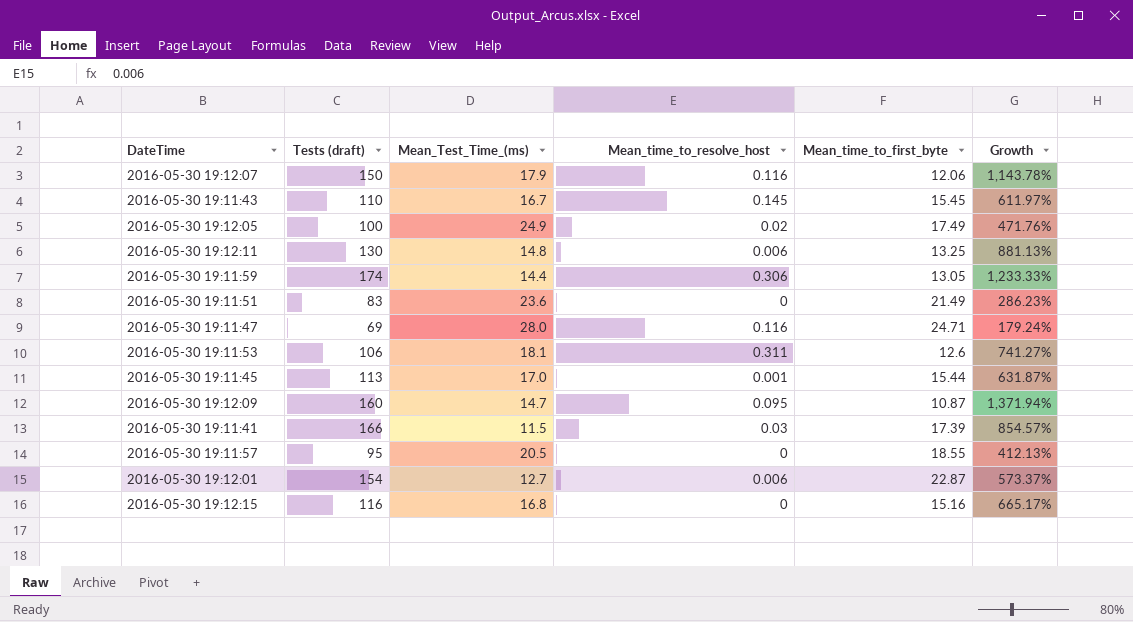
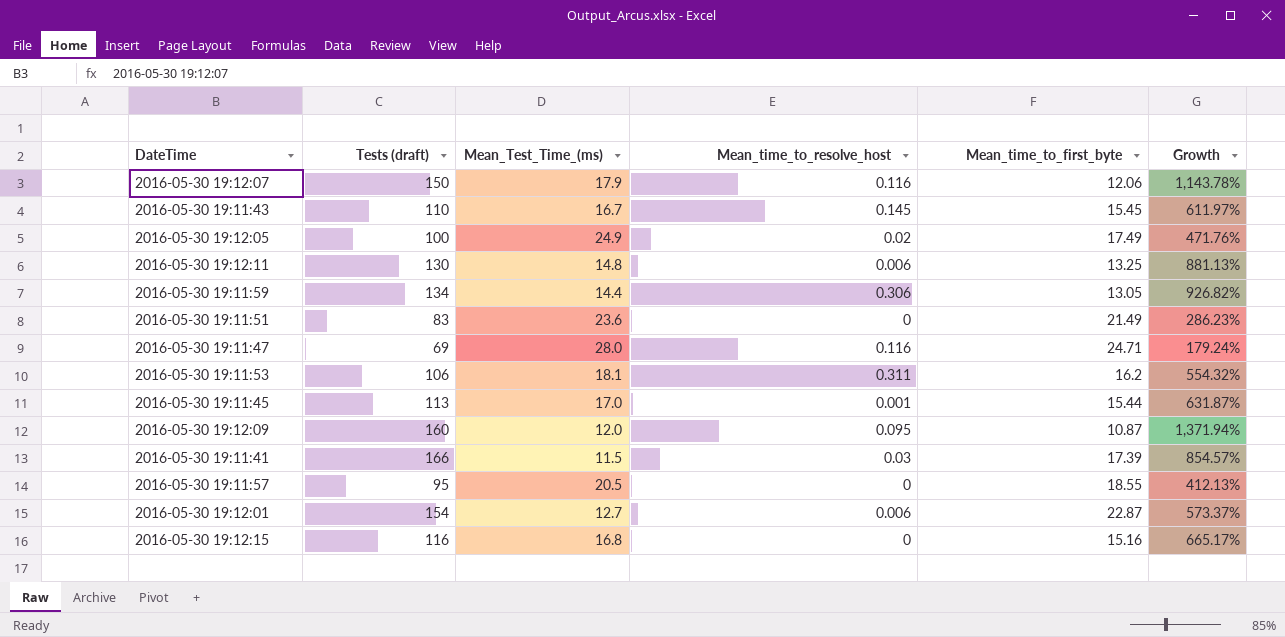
2016-05-30 19:11:59 | Tests (draft): 174 -> 134
2016-05-30 19:11:59 | Growth: 1,233.33% -> 926.82%
2016-05-30 19:11:53 | Mean_time_to_first_byte: 12.6 -> 16.2
2016-05-30 19:11:53 | Growth: 741.27% -> 554.32%
2016-05-30 19:12:09 | Mean_Test_Time_(ms): 14.7 -> 12.0

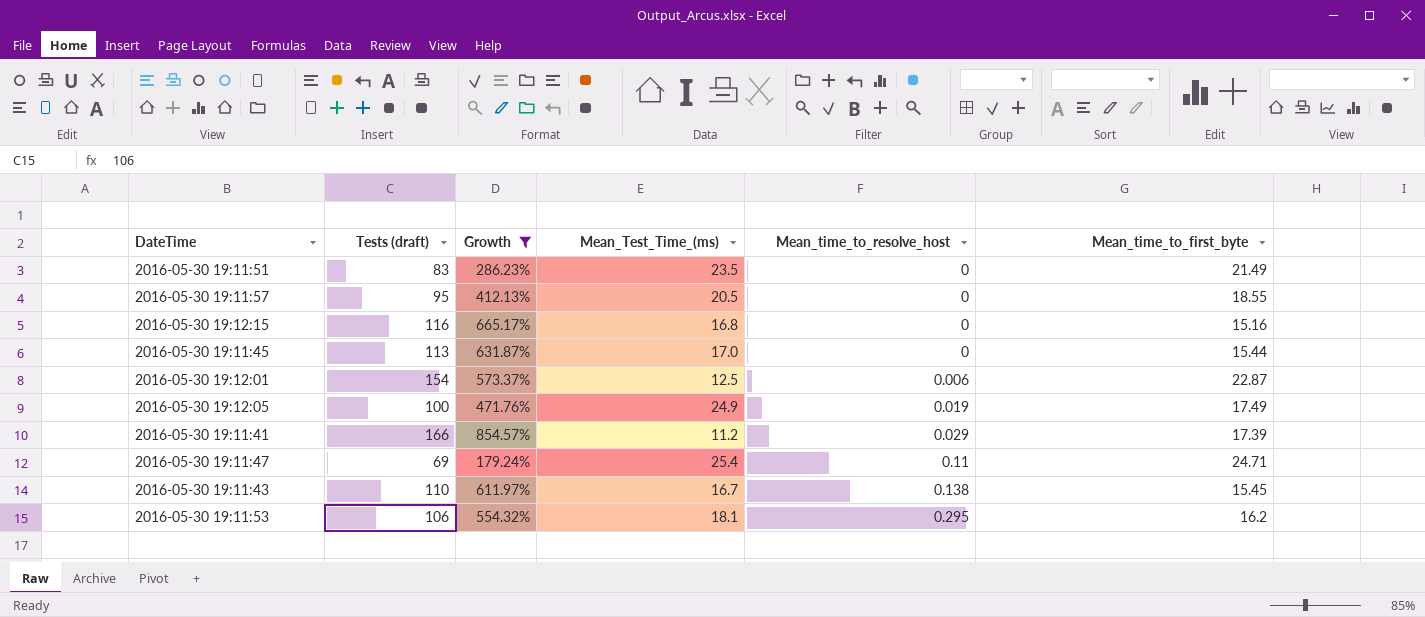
filter: none -> Growth <= 854.57%
row order: none -> Mean_time_to_resolve_host ascending
column Growth | position: 6 -> 3
2016-05-30 19:11:51 | Mean_Test_Time_(ms): 23.6 -> 23.5
2016-05-30 19:11:45 | Mean_time_to_resolve_host: 0.001 -> 0
2016-05-30 19:12:01 | Mean_Test_Time_(ms): 12.7 -> 12.5
2016-05-30 19:12:05 | Mean_time_to_resolve_host: 0.02 -> 0.019
2016-05-30 19:11:41 | Mean_Test_Time_(ms): 11.5 -> 11.2
2016-05-30 19:11:41 | Mean_time_to_resolve_host: 0.03 -> 0.029
2016-05-30 19:11:47 | Mean_Test_Time_(ms): 28.0 -> 25.4
2016-05-30 19:11:47 | Mean_time_to_resolve_host: 0.116 -> 0.11
2016-05-30 19:11:43 | Mean_time_to_resolve_host: 0.145 -> 0.138
2016-05-30 19:11:53 | Mean_time_to_resolve_host: 0.311 -> 0.295

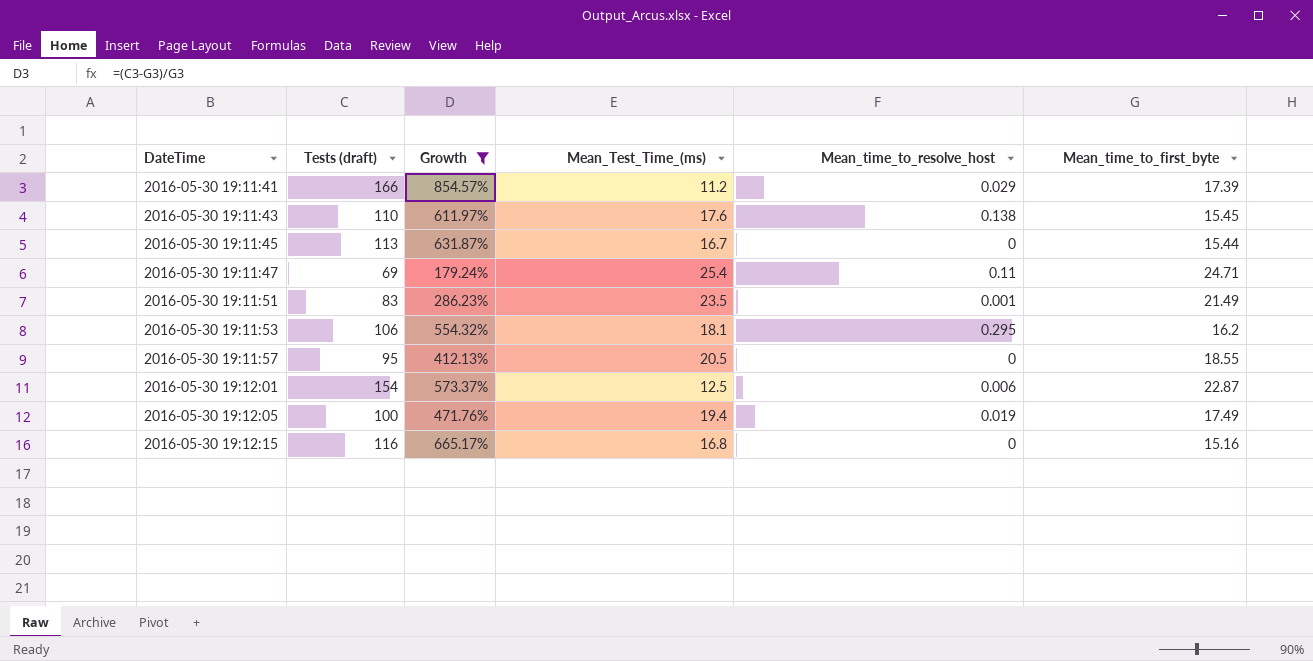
row order: Mean_time_to_resolve_host ascending -> DateTime ascending
2016-05-30 19:11:43 | Mean_Test_Time_(ms): 16.7 -> 17.6
2016-05-30 19:11:45 | Mean_Test_Time_(ms): 17.0 -> 16.7
2016-05-30 19:11:51 | Mean_time_to_resolve_host: 0 -> 0.001
2016-05-30 19:12:05 | Mean_Test_Time_(ms): 24.9 -> 19.4

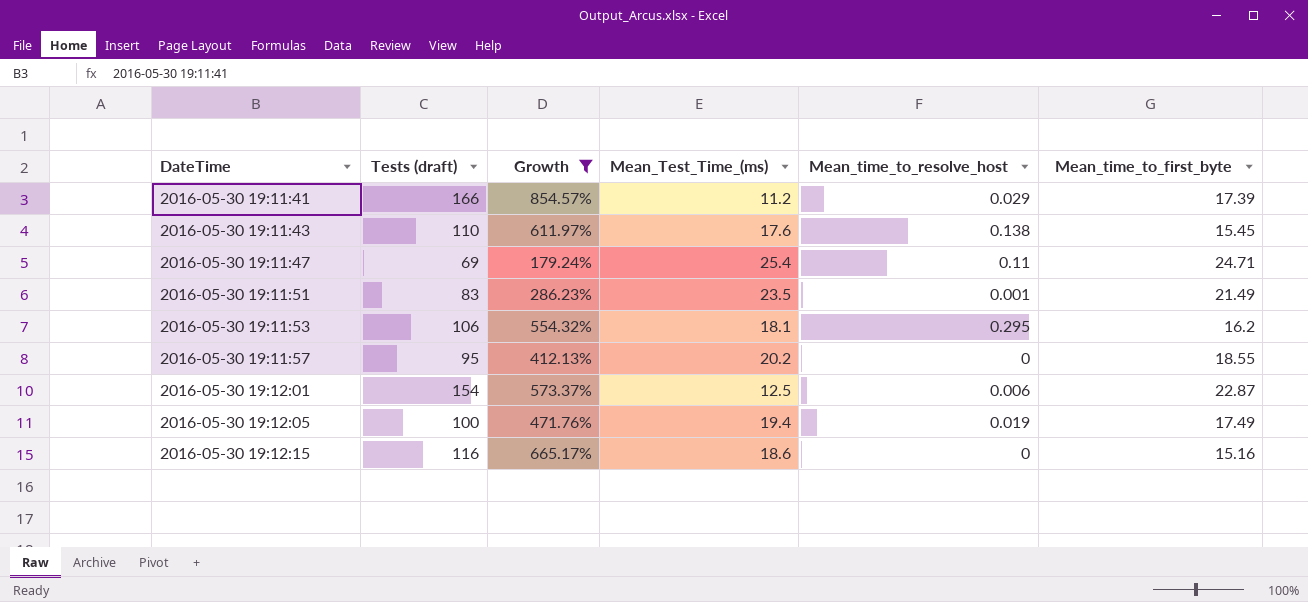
row 2016-05-30 19:11:45: 113 | 631.87% | 16.7 | 0 | 15.44 -> none
2016-05-30 19:11:57 | Mean_Test_Time_(ms): 20.5 -> 20.2
2016-05-30 19:12:15 | Mean_Test_Time_(ms): 16.8 -> 18.6

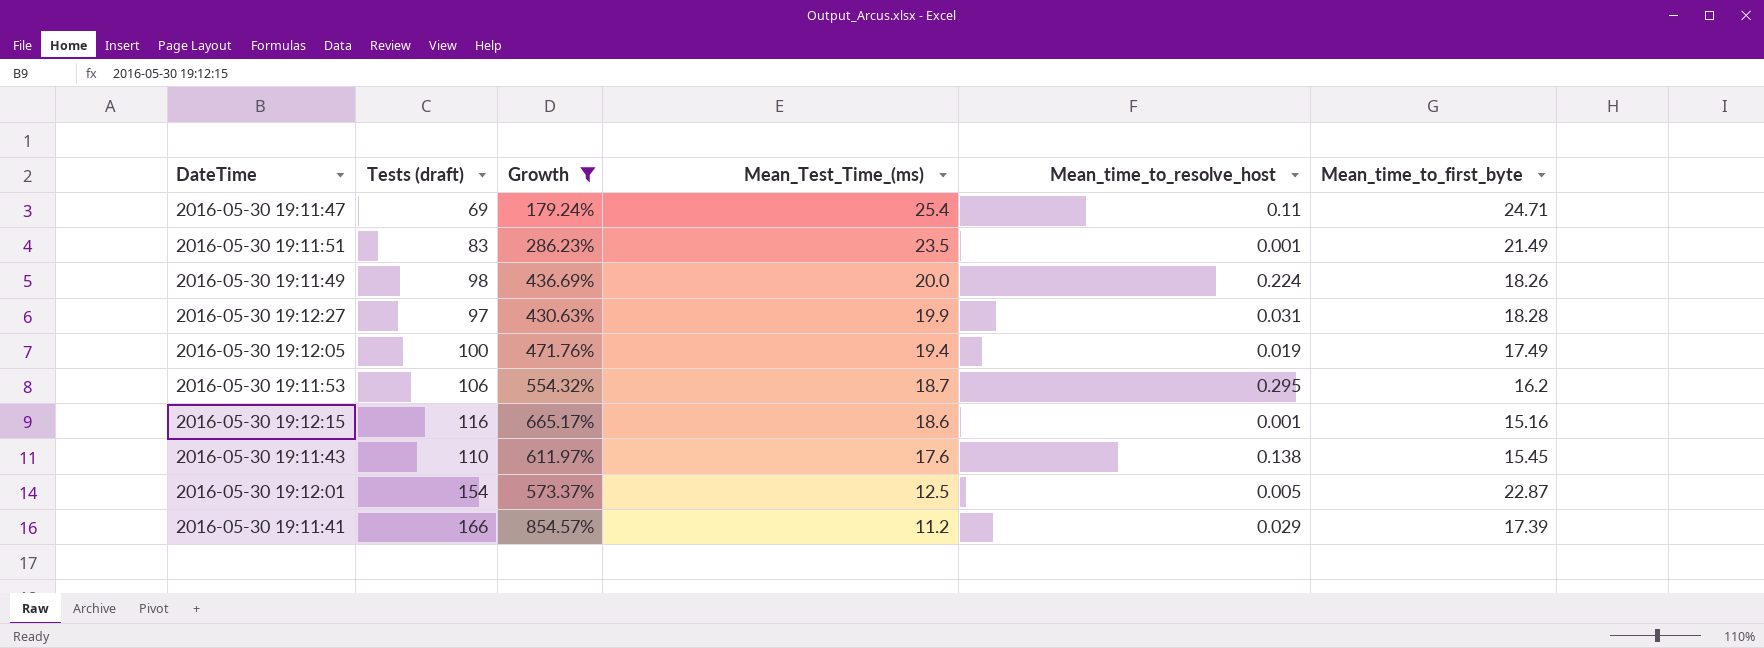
row order: DateTime ascending -> Mean_Test_Time_(ms) descending
row 2016-05-30 19:11:57: 95 | 412.13% | 20.2 | 0 | 18.55 -> none
row 2016-05-30 19:11:49: none -> 98 | 436.69% | 20.0 | 0.224 | 18.26
row 2016-05-30 19:12:27: none -> 97 | 430.63% | 19.9 | 0.031 | 18.28
2016-05-30 19:11:53 | Mean_Test_Time_(ms): 18.1 -> 18.7
2016-05-30 19:12:15 | Mean_time_to_resolve_host: 0 -> 0.001
2016-05-30 19:12:01 | Mean_time_to_resolve_host: 0.006 -> 0.005

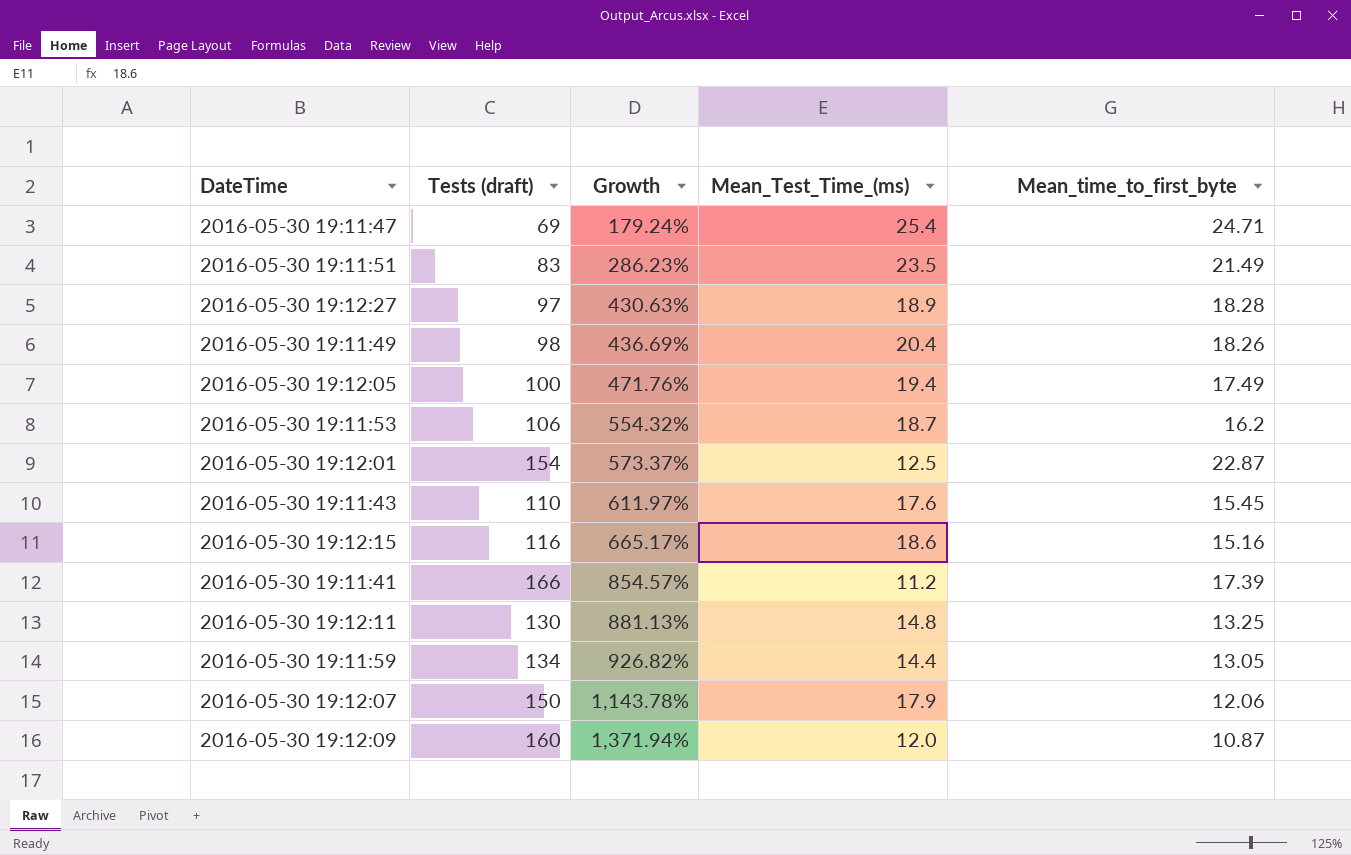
filter: Growth <= 854.57% -> none
row order: Mean_Test_Time_(ms) descending -> Growth ascending
column Mean_time_to_resolve_host | position: 5 -> none
2016-05-30 19:12:27 | Mean_Test_Time_(ms): 19.9 -> 18.9
2016-05-30 19:11:49 | Mean_Test_Time_(ms): 20.0 -> 20.4

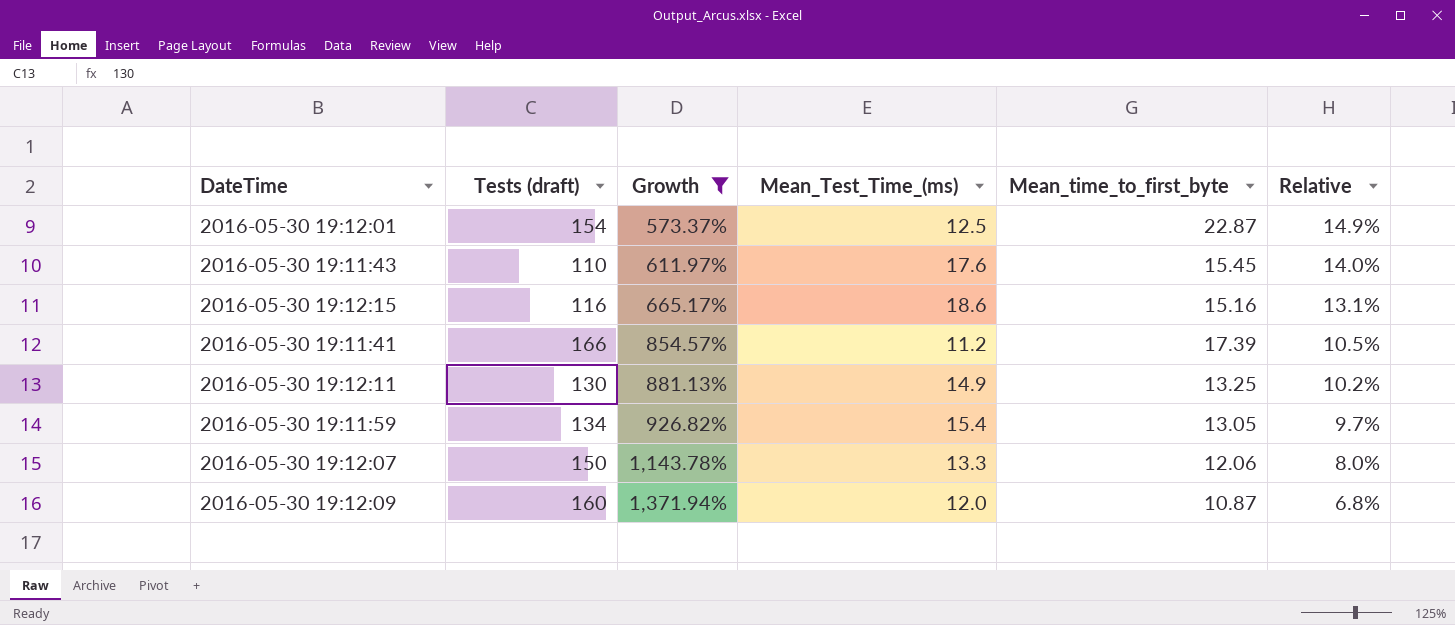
filter: none -> Growth >= 573.37%
column Relative | formula: none -> [Mean_time_to_first_byte] / [Tests (draft)]
2016-05-30 19:12:11 | Mean_Test_Time_(ms): 14.8 -> 14.9
2016-05-30 19:11:59 | Mean_Test_Time_(ms): 14.4 -> 15.4
2016-05-30 19:12:07 | Mean_Test_Time_(ms): 17.9 -> 13.3

